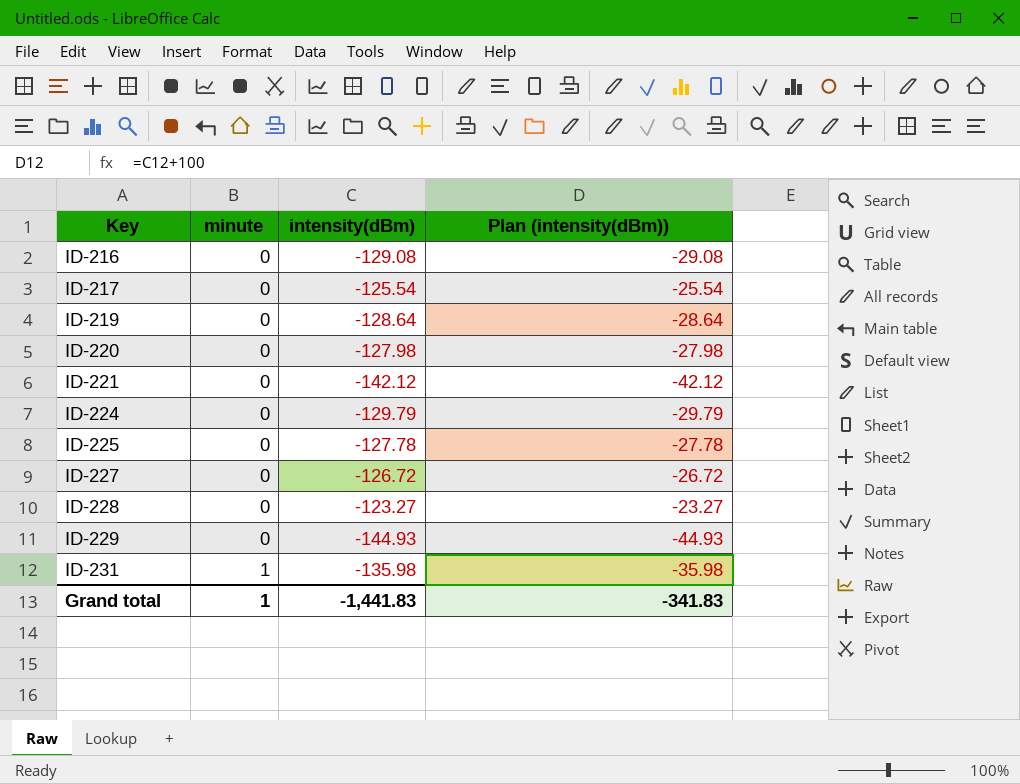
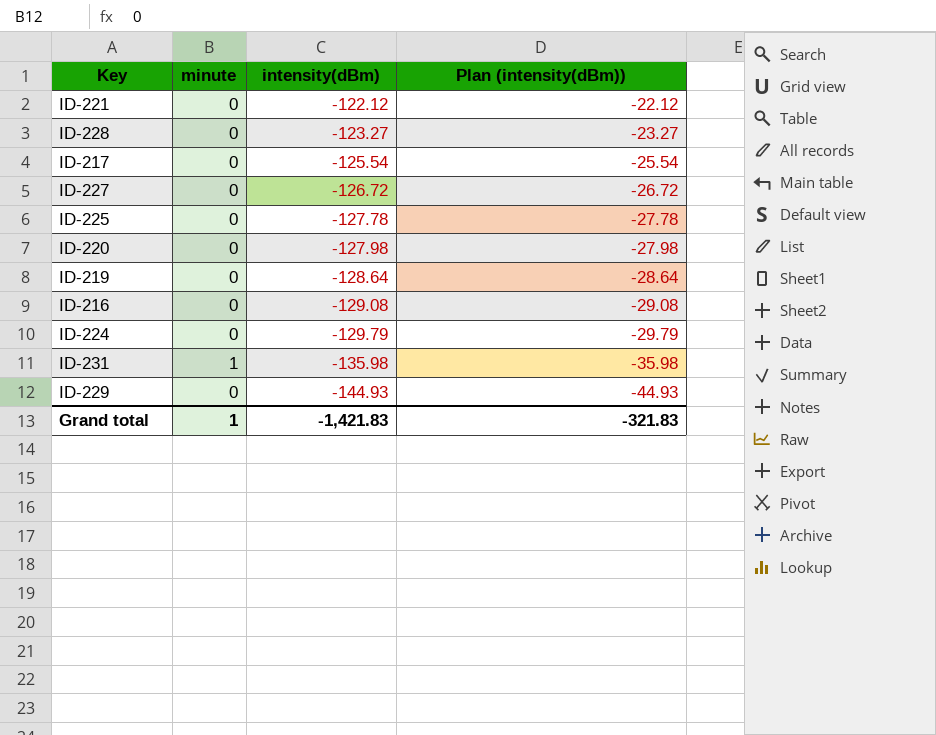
row order: Key ascending -> intensity(dBm) descending
ID-221 | intensity(dBm): -142.12 -> -122.12
ID-221 | Plan (intensity(dBm)): -42.12 -> -22.12
Grand total | intensity(dBm): -1,441.83 -> -1,421.83
Grand total | Plan (intensity(dBm)): -341.83 -> -321.83

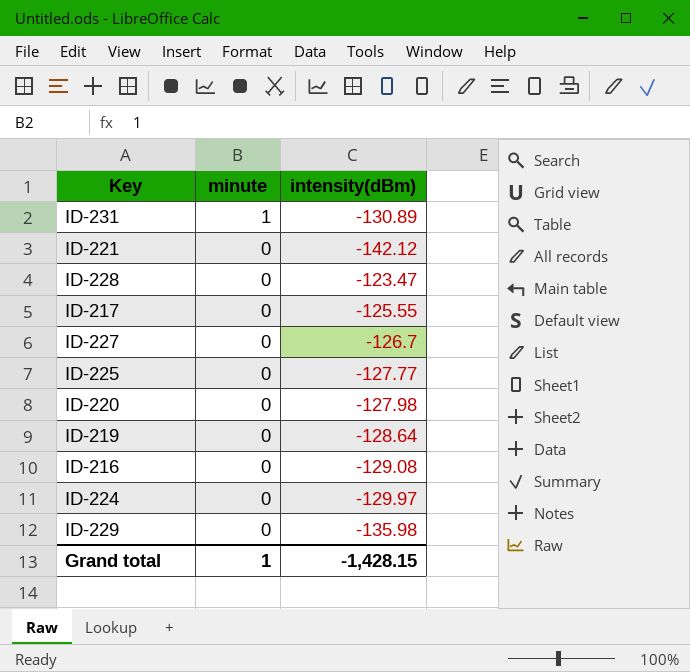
row order: intensity(dBm) descending -> minute descending
column Plan (intensity(dBm)) | formula: [intensity(dBm)] + 100 -> none
ID-231 | intensity(dBm): -135.98 -> -130.89
ID-221 | intensity(dBm): -122.12 -> -142.12
ID-228 | intensity(dBm): -123.27 -> -123.47
ID-217 | intensity(dBm): -125.54 -> -125.55
ID-227 | intensity(dBm): -126.72 -> -126.7
ID-225 | intensity(dBm): -127.78 -> -127.77
ID-224 | intensity(dBm): -129.79 -> -129.97
ID-229 | intensity(dBm): -144.93 -> -135.98
Grand total | intensity(dBm): -1,421.83 -> -1,428.15

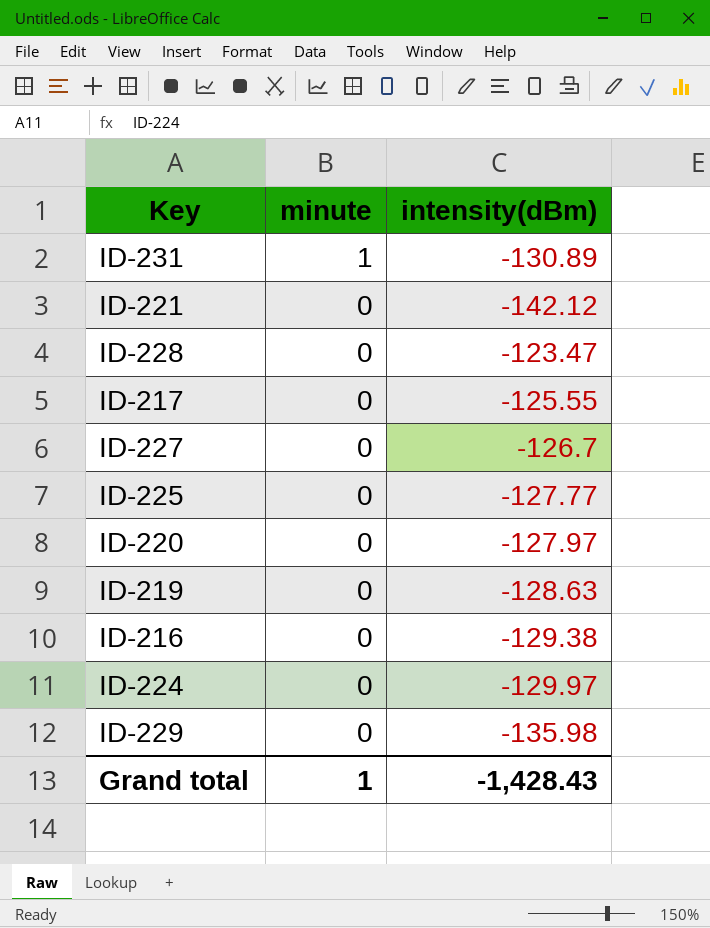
ID-220 | intensity(dBm): -127.98 -> -127.97
ID-219 | intensity(dBm): -128.64 -> -128.63
ID-216 | intensity(dBm): -129.08 -> -129.38
Grand total | intensity(dBm): -1,428.15 -> -1,428.43

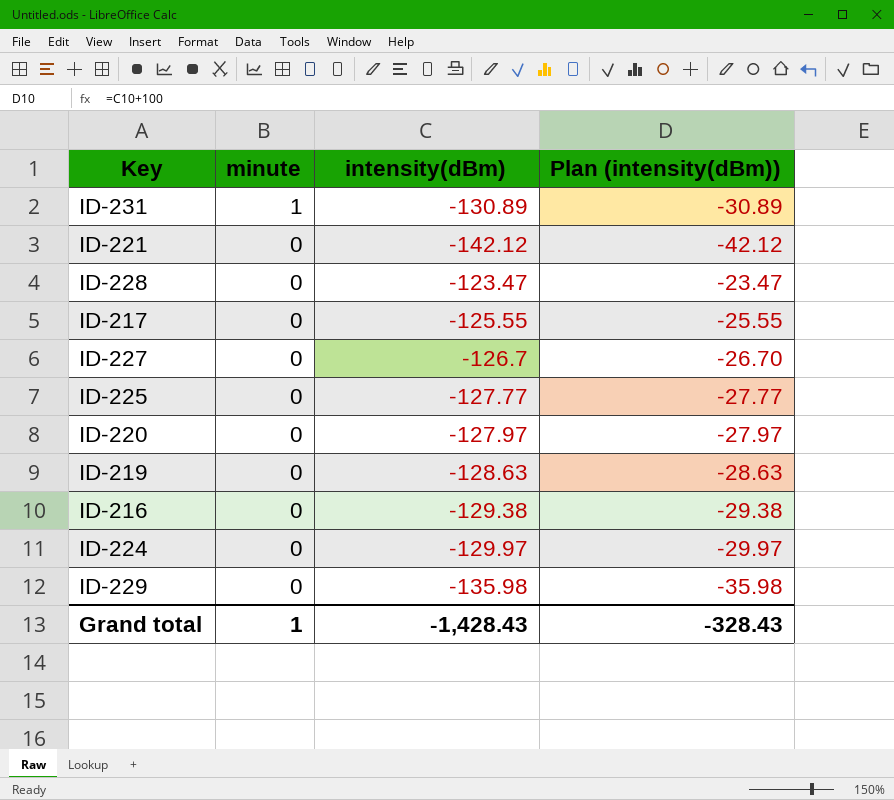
column Plan (intensity(dBm)) | formula: none -> [intensity(dBm)] + 100

